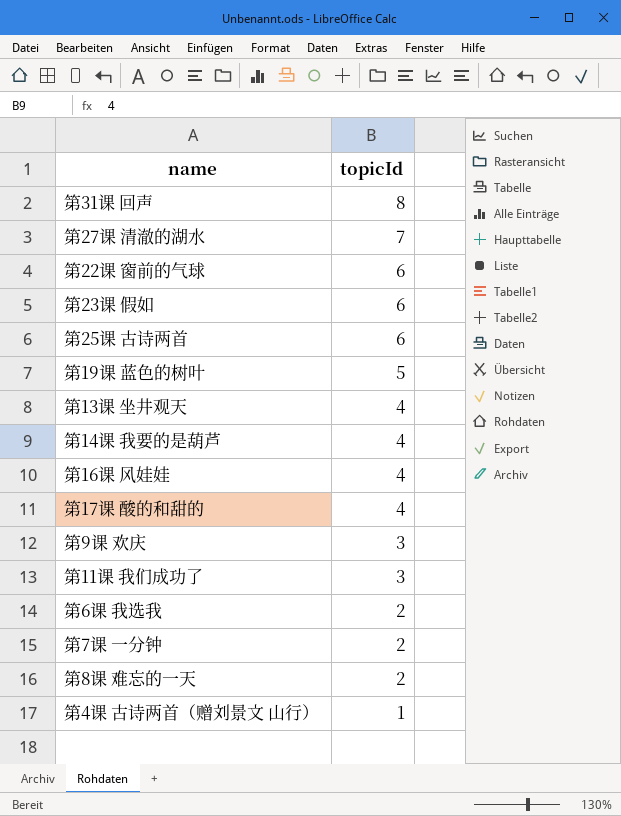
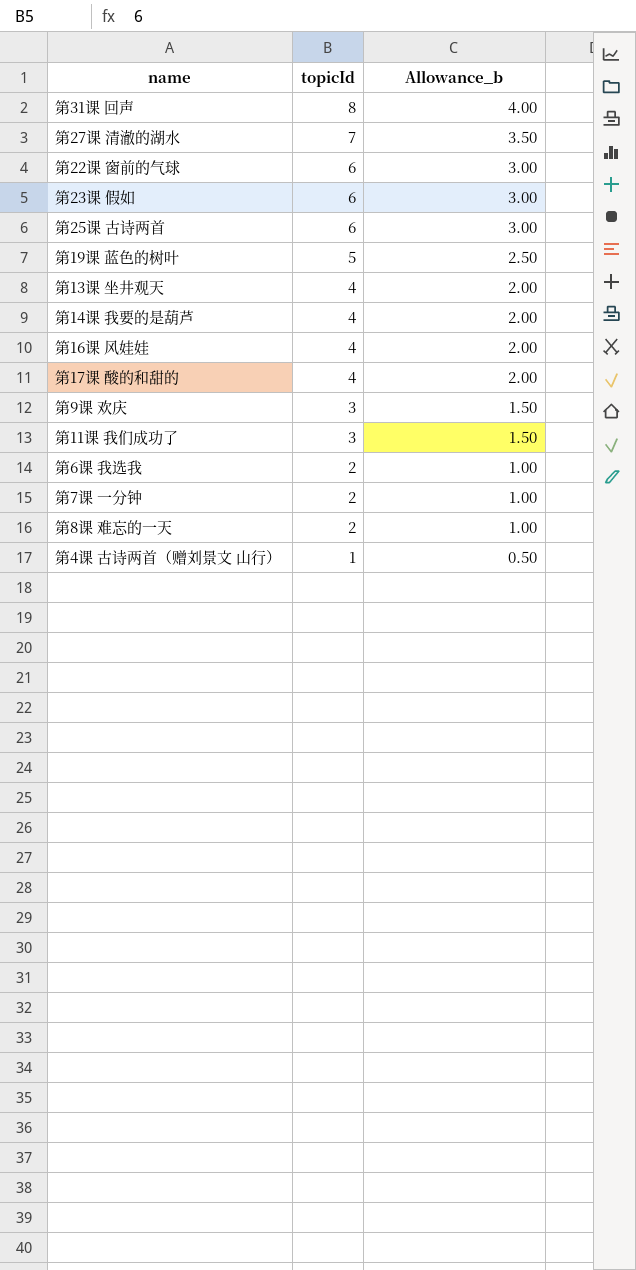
column Allowance_b | formula: none -> [topicId] * 0.5

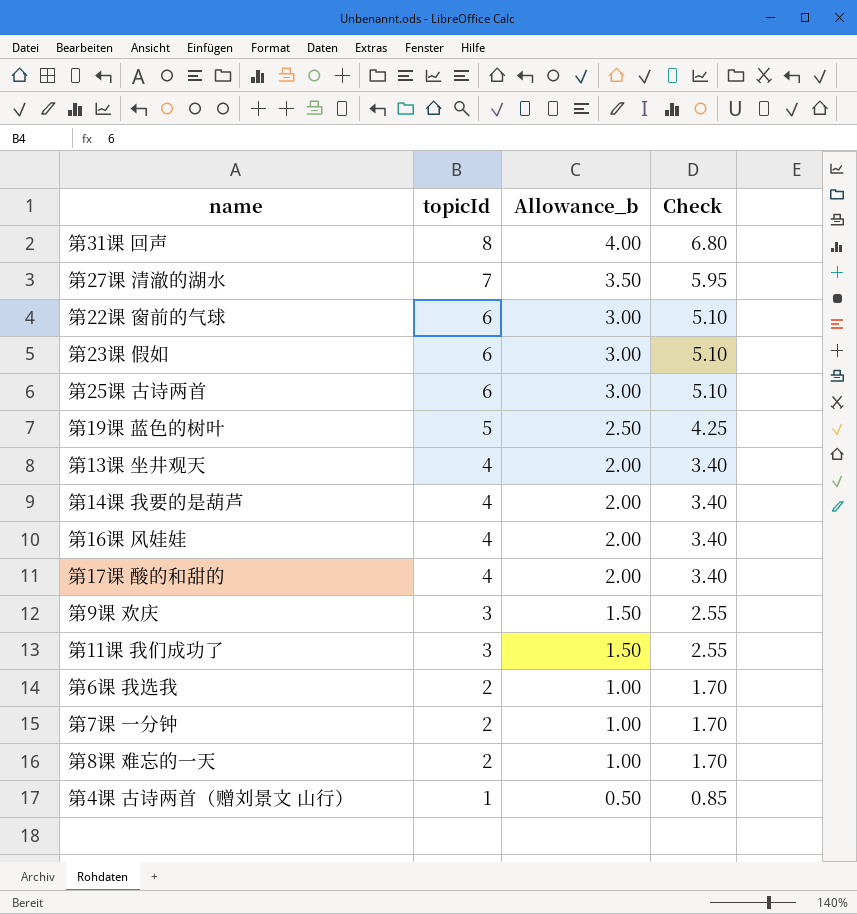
column Check | formula: none -> [topicId] * 0.85

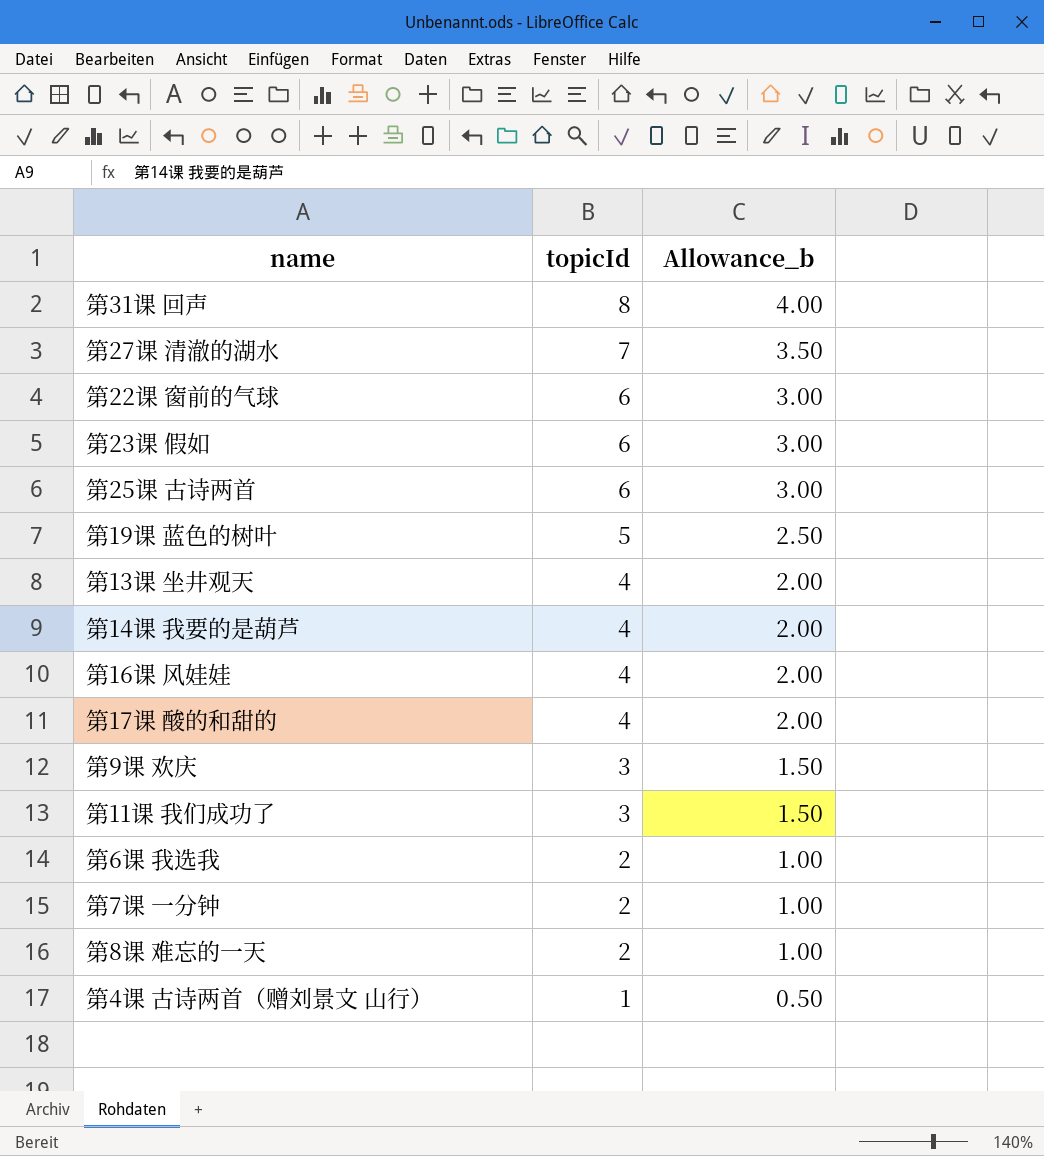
column Check | formula: [topicId] * 0.85 -> none

